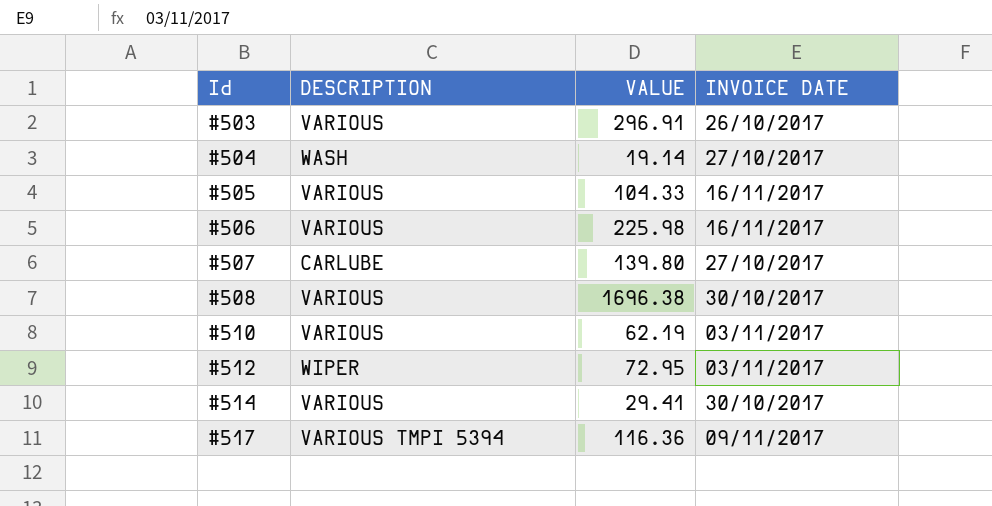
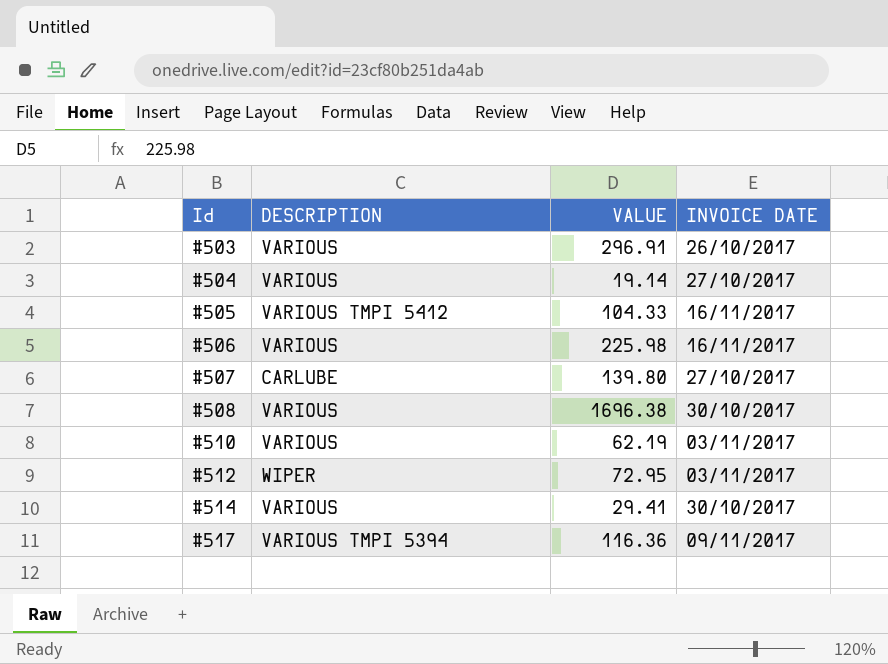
#504 | DESCRIPTION: WASH -> VARIOUS
#505 | DESCRIPTION: VARIOUS -> VARIOUS TMPI 5412

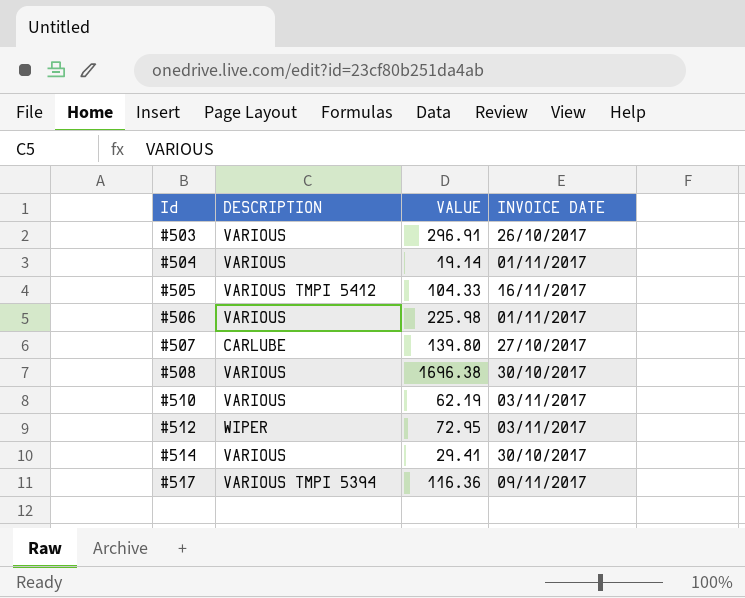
#504 | INVOICE DATE: 27/10/2017 -> 01/11/2017
#506 | INVOICE DATE: 16/11/2017 -> 01/11/2017

